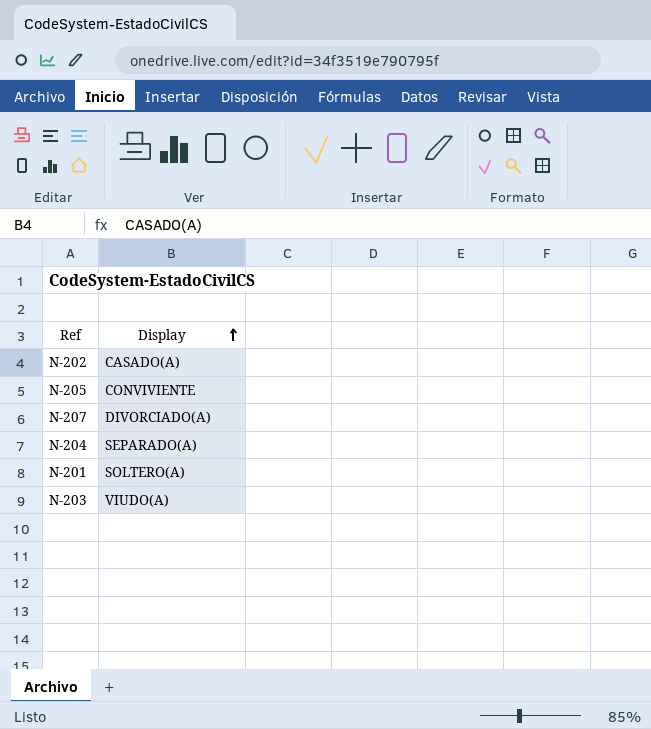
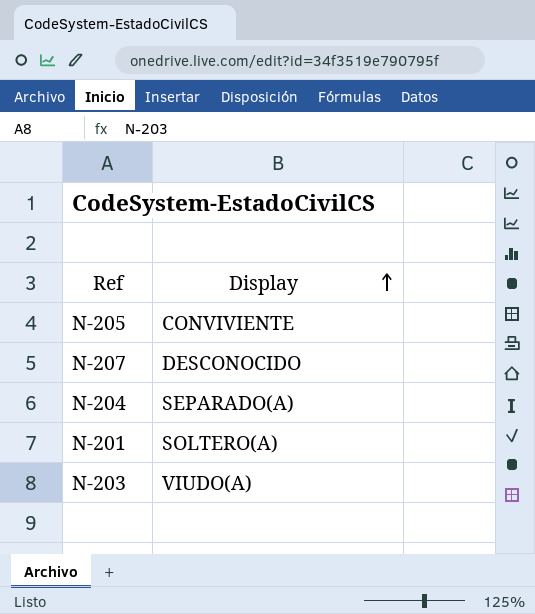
row N-202: CASADO(A) -> none
N-207 | Display: DIVORCIADO(A) -> DESCONOCIDO

